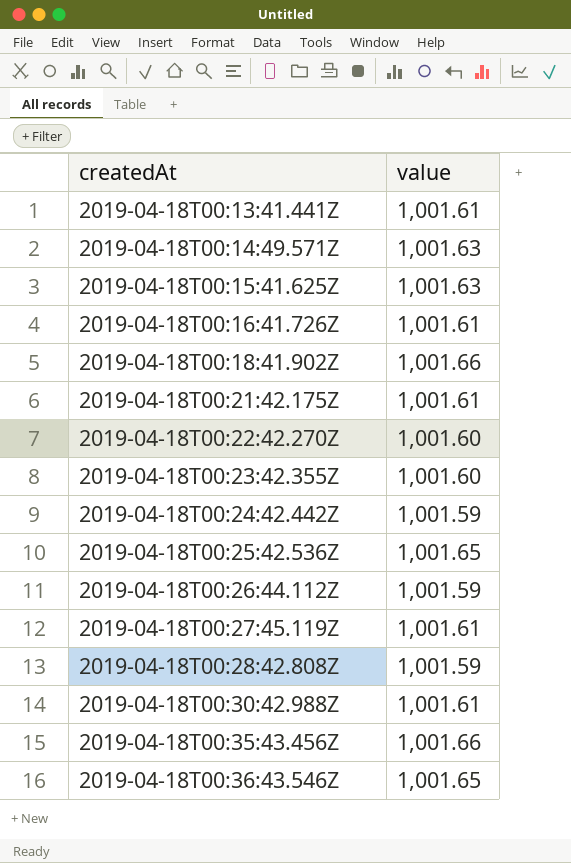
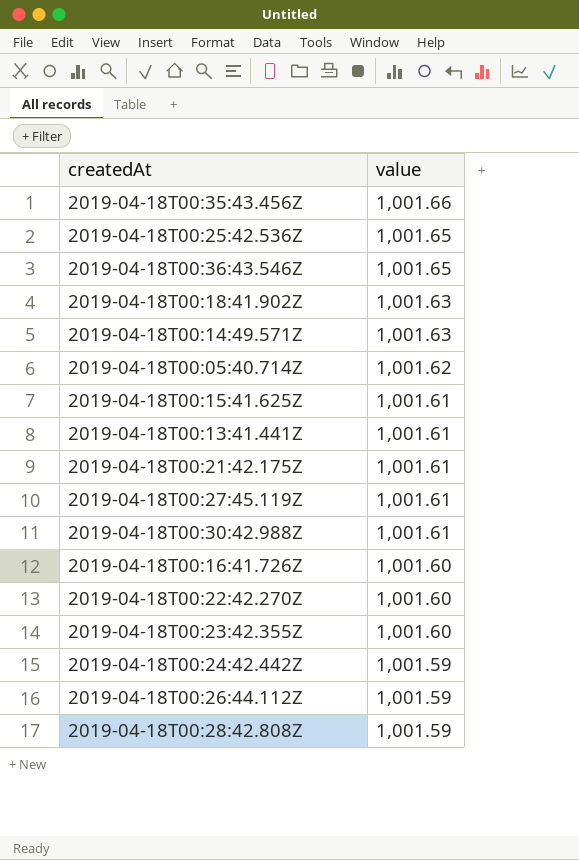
row order: createdAt ascending -> value descending
2019-04-18T00:18:41.902Z | value: 1,001.66 -> 1,001.63
row 2019-04-18T00:05:40.714Z: none -> 1,001.62
2019-04-18T00:15:41.625Z | value: 1,001.63 -> 1,001.61
2019-04-18T00:16:41.726Z | value: 1,001.61 -> 1,001.60

